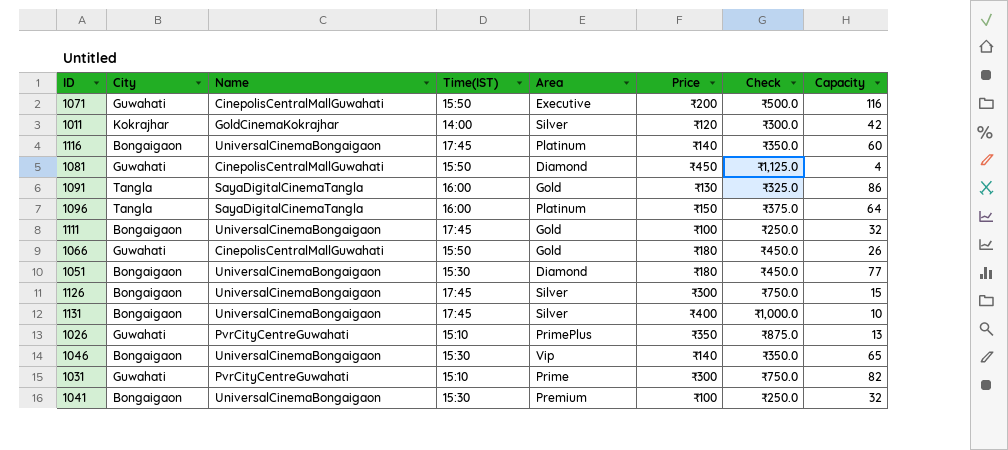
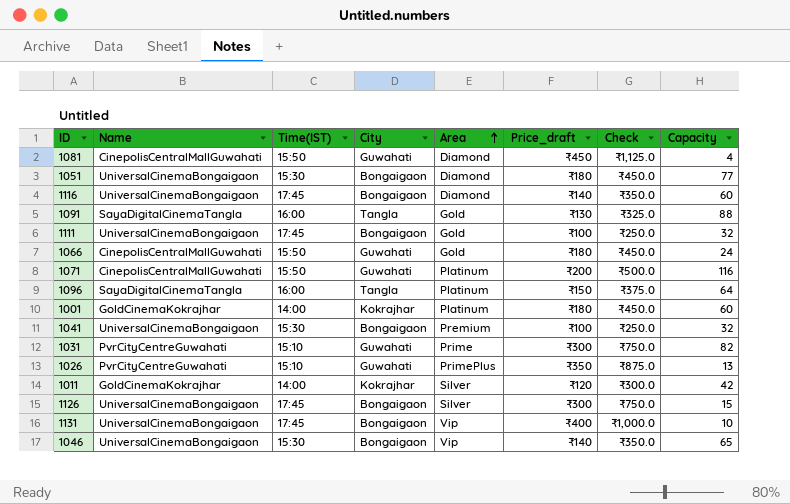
row order: none -> Area ascending
column City | position: 2 -> 4
column name: Price -> Price_draft
1116 | Area: Platinum -> Diamond
1091 | Capacity: 86 -> 88
1066 | Capacity: 26 -> 24
1071 | Area: Executive -> Platinum
row 1001: none -> GoldCinemaKokrajhar | 14:00 | Kokrajhar | Platinum | ₹180 | ₹450.0 | 60
1131 | Area: Silver -> Vip

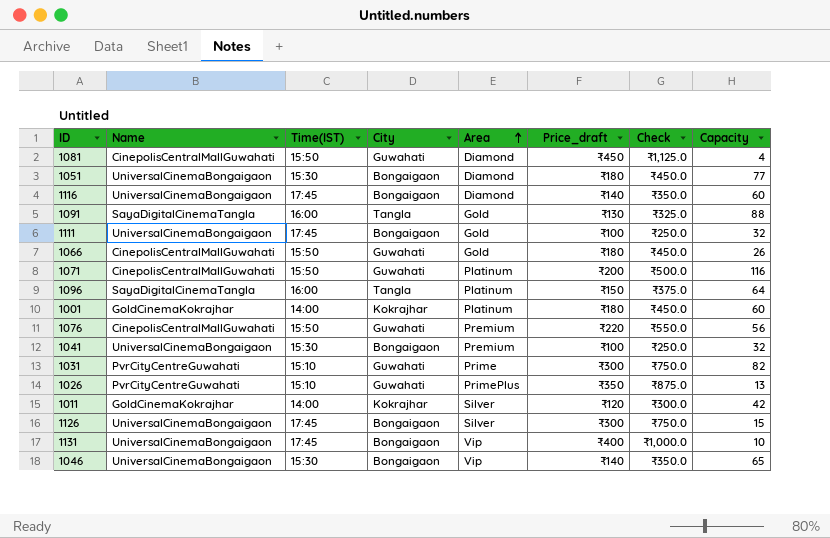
1066 | Capacity: 24 -> 26
row 1076: none -> CinepolisCentralMallGuwahati | 15:50 | Guwahati | Premium | ₹220 | ₹550.0 | 56

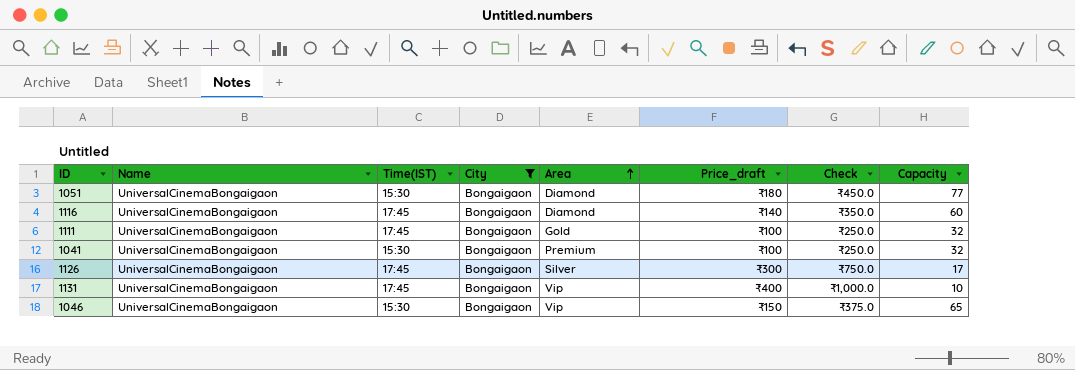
filter: none -> City = Bongaigaon
1126 | Capacity: 15 -> 17
1046 | Price_draft: ₹140 -> ₹150
1046 | Check: ₹350.0 -> ₹375.0

